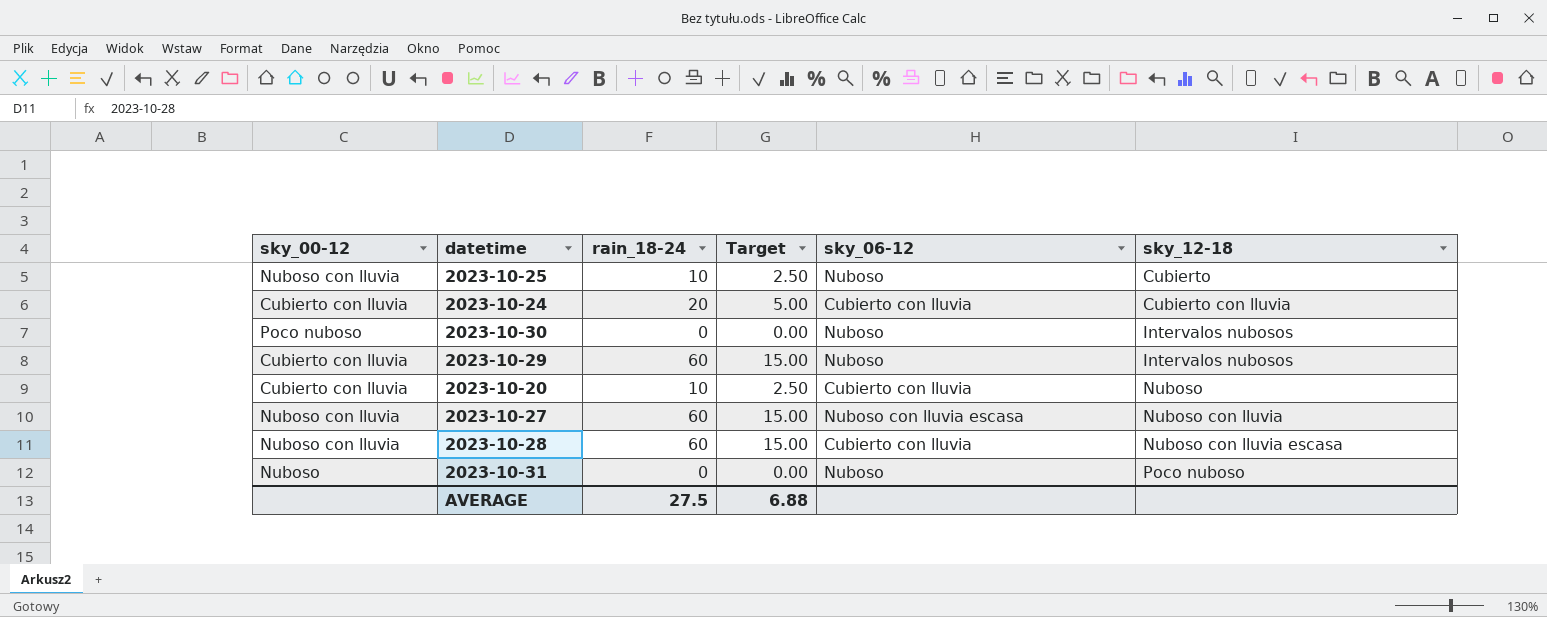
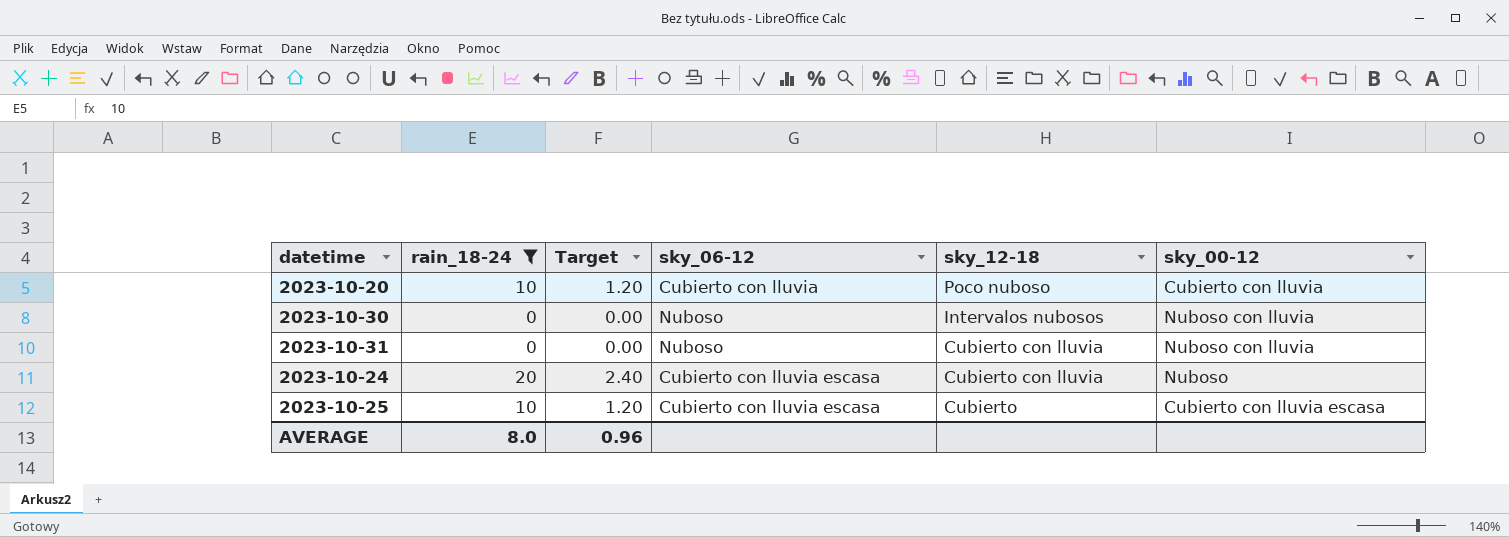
filter: none -> rain_18-24 != 60
row order: sky_12-18 ascending -> sky_12-18 descending
column Target | formula: [rain_18-24] * 0.25 -> [rain_18-24] * 0.12
column sky_00-12 | position: 1 -> 6
2023-10-20 | sky_12-18: Nuboso -> Poco nuboso
2023-10-30 | sky_00-12: Poco nuboso -> Nuboso con lluvia
2023-10-31 | sky_12-18: Poco nuboso -> Cubierto con lluvia
2023-10-31 | sky_00-12: Nuboso -> Nuboso con lluvia
2023-10-24 | sky_06-12: Cubierto con lluvia -> Cubierto con lluvia escasa
2023-10-24 | sky_00-12: Cubierto con lluvia -> Nuboso
2023-10-25 | sky_06-12: Nuboso -> Cubierto con lluvia escasa
2023-10-25 | sky_00-12: Nuboso con lluvia -> Cubierto con lluvia escasa
AVERAGE | rain_18-24: 27.5 -> 8.0
AVERAGE | Target: 6.88 -> 0.96

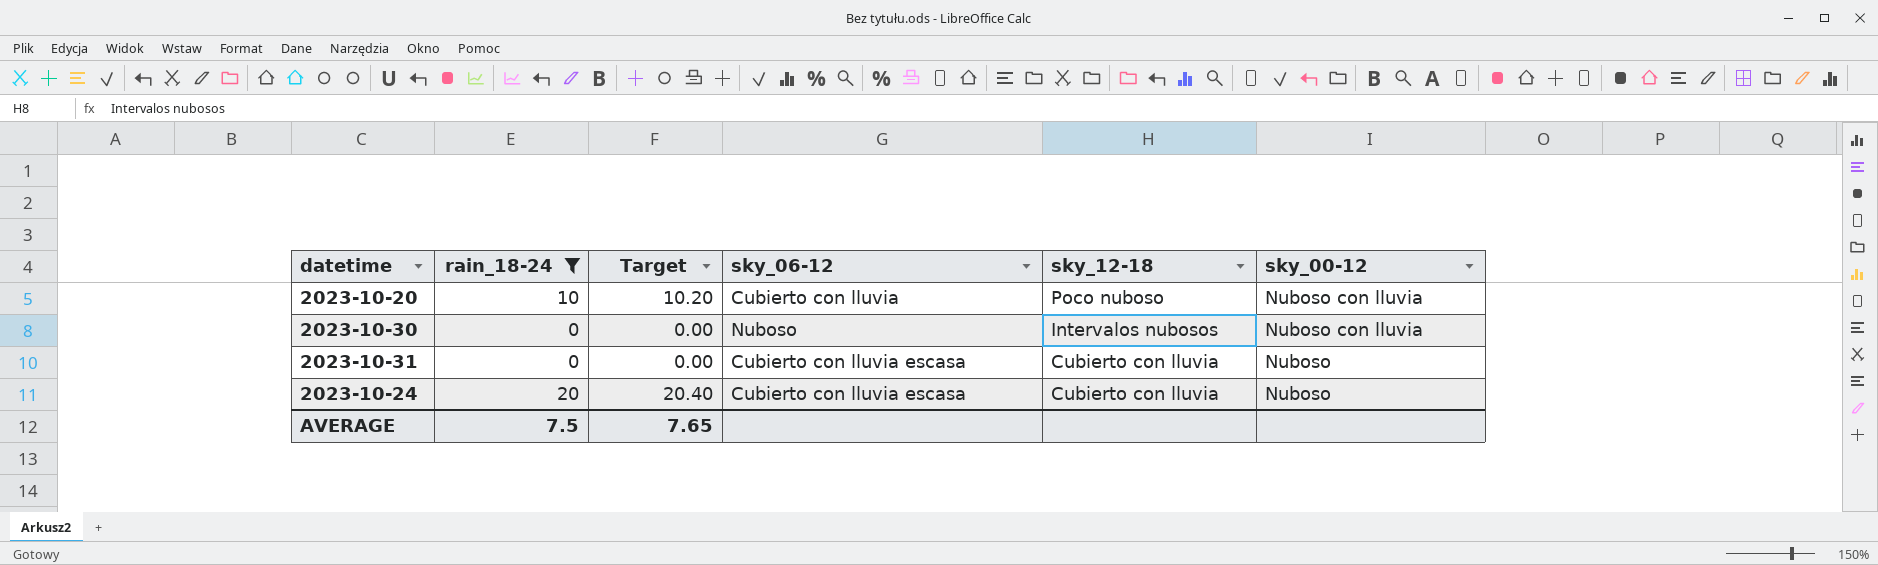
column Target | formula: [rain_18-24] * 0.12 -> [rain_18-24] * 1.02
row 2023-10-25: 10 | 1.20 | Cubierto con lluvia escasa | Cubierto | Cubierto con lluvia escasa -> none
2023-10-20 | sky_00-12: Cubierto con lluvia -> Nuboso con lluvia
2023-10-31 | sky_06-12: Nuboso -> Cubierto con lluvia escasa
2023-10-31 | sky_00-12: Nuboso con lluvia -> Nuboso
AVERAGE | rain_18-24: 8.0 -> 7.5
AVERAGE | Target: 0.96 -> 7.65

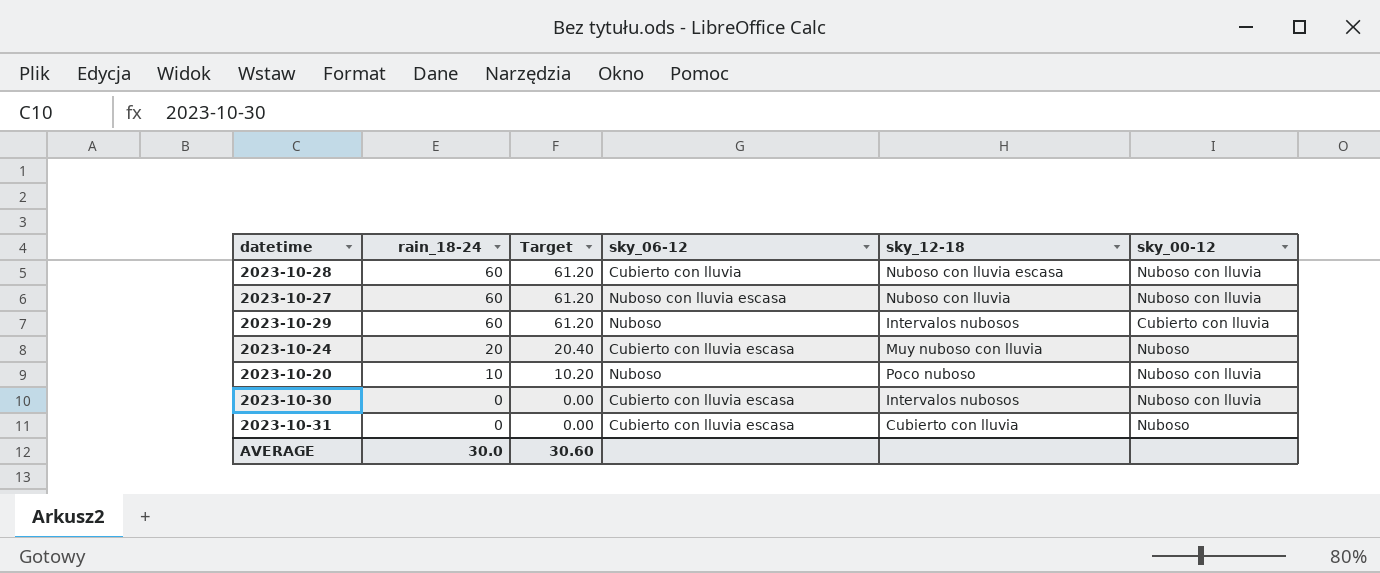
filter: rain_18-24 != 60 -> none
row order: sky_12-18 descending -> rain_18-24 descending
2023-10-24 | sky_12-18: Cubierto con lluvia -> Muy nuboso con lluvia
2023-10-20 | sky_06-12: Cubierto con lluvia -> Nuboso
2023-10-30 | sky_06-12: Nuboso -> Cubierto con lluvia escasa
AVERAGE | rain_18-24: 7.5 -> 30.0
AVERAGE | Target: 7.65 -> 30.60

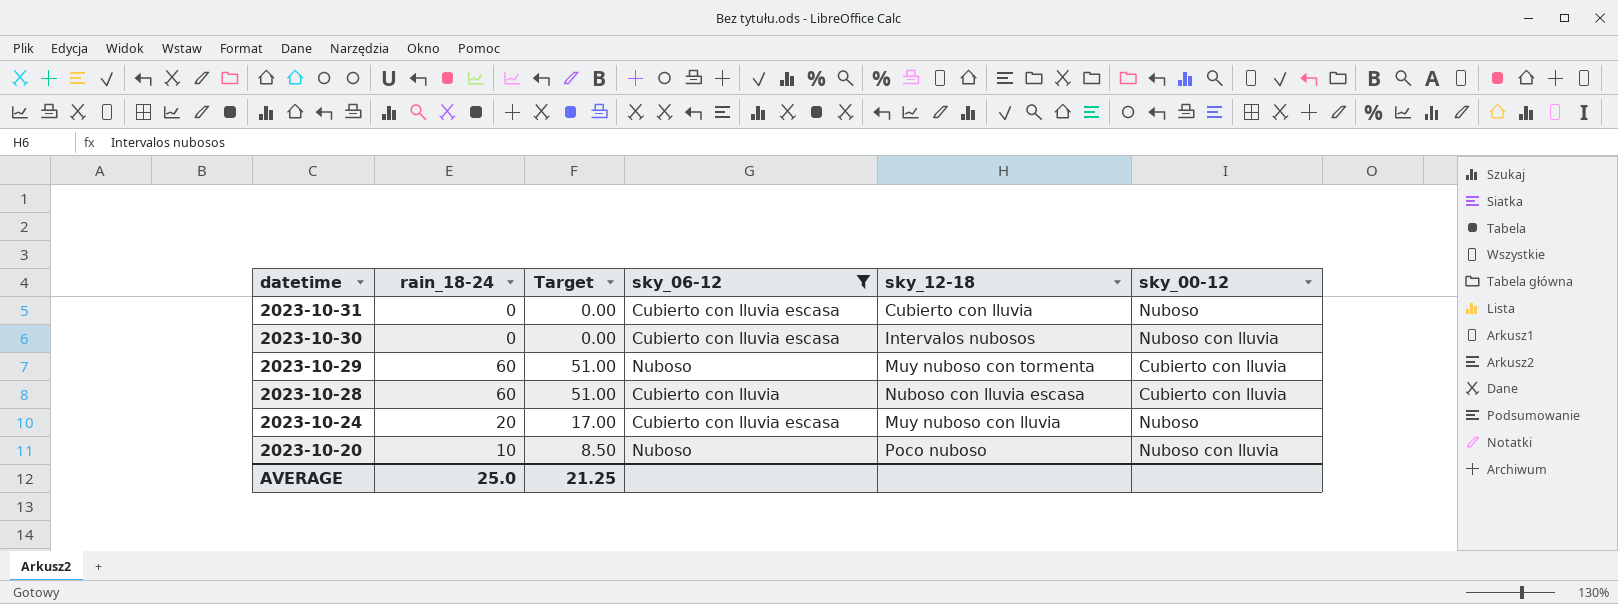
filter: none -> sky_06-12 != Nuboso con lluvia escasa
row order: rain_18-24 descending -> datetime descending
column Target | formula: [rain_18-24] * 1.02 -> [rain_18-24] * 0.85
2023-10-29 | sky_12-18: Intervalos nubosos -> Muy nuboso con tormenta
2023-10-28 | sky_00-12: Nuboso con lluvia -> Cubierto con lluvia
AVERAGE | rain_18-24: 30.0 -> 25.0
AVERAGE | Target: 30.60 -> 21.25

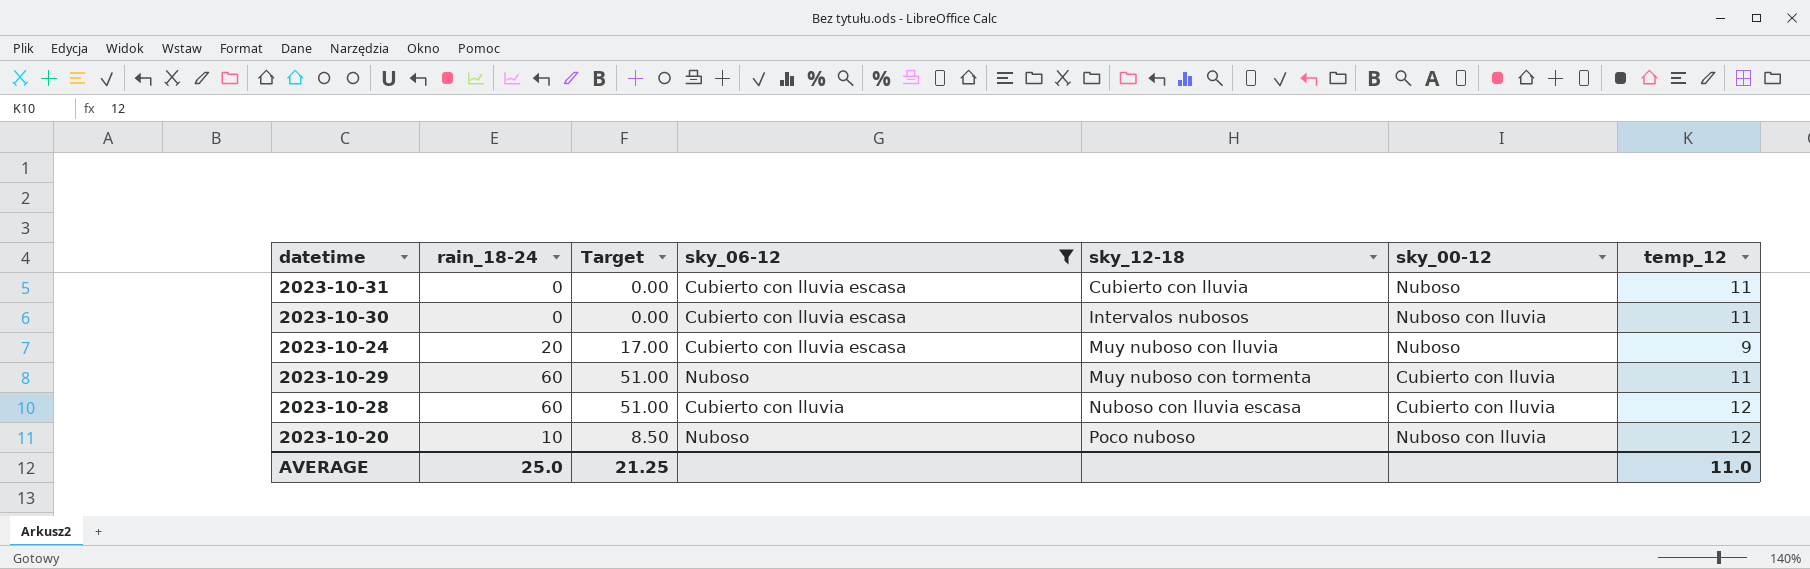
row order: datetime descending -> sky_12-18 ascending
column temp_12 | position: none -> 7

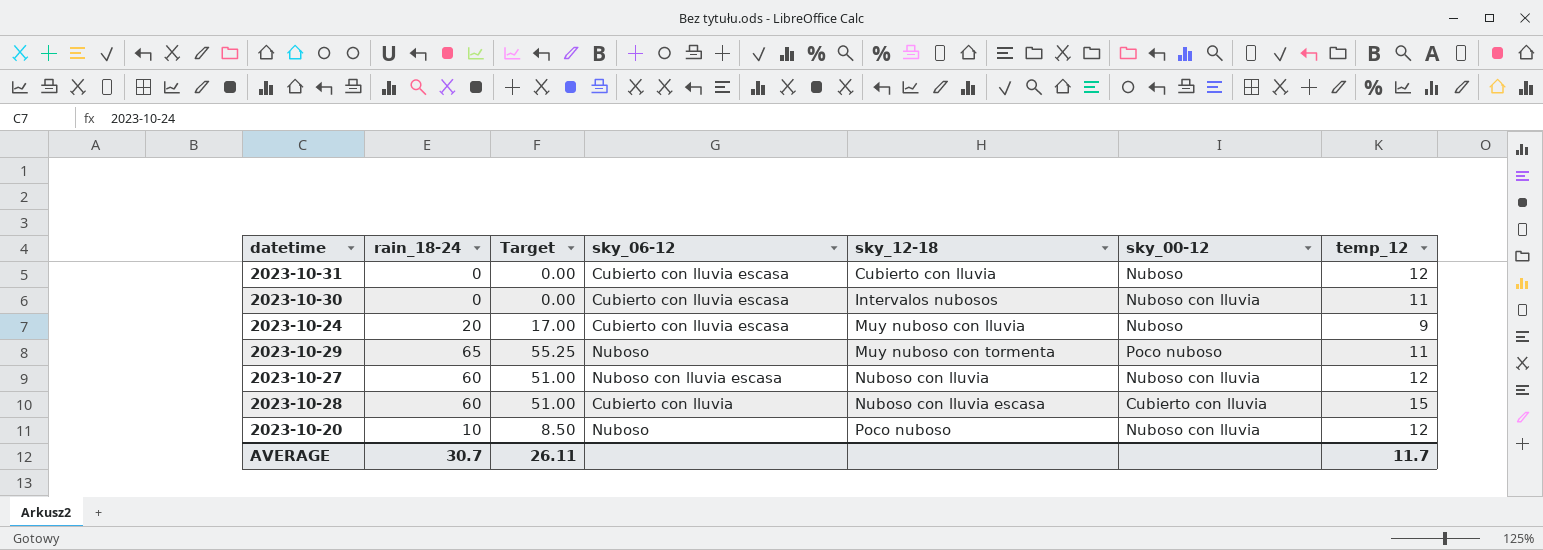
filter: sky_06-12 != Nuboso con lluvia escasa -> none
2023-10-31 | temp_12: 11 -> 12
2023-10-29 | rain_18-24: 60 -> 65
2023-10-29 | Target: 51.00 -> 55.25
2023-10-29 | sky_00-12: Cubierto con lluvia -> Poco nuboso
2023-10-28 | temp_12: 12 -> 15
AVERAGE | rain_18-24: 25.0 -> 30.7
AVERAGE | Target: 21.25 -> 26.11
AVERAGE | temp_12: 11.0 -> 11.7

